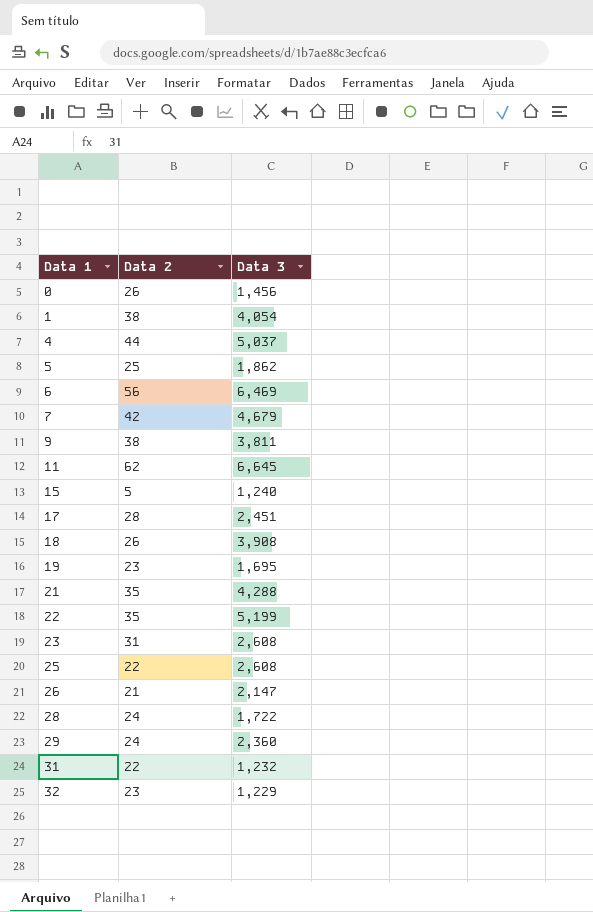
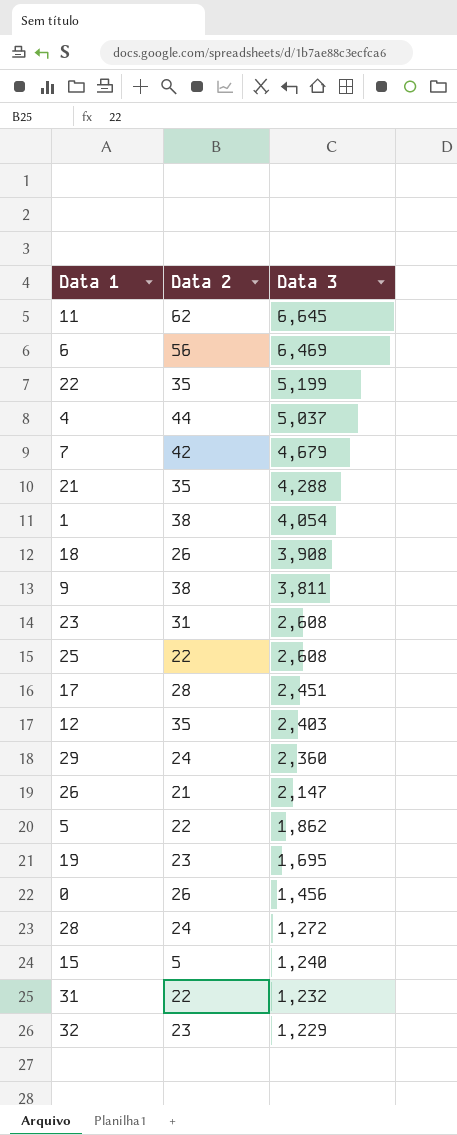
row order: Data 1 ascending -> Data 3 descending
row 12: none -> 35 | 2,403
5 | Data 2: 25 -> 22
28 | Data 3: 1,722 -> 1,272

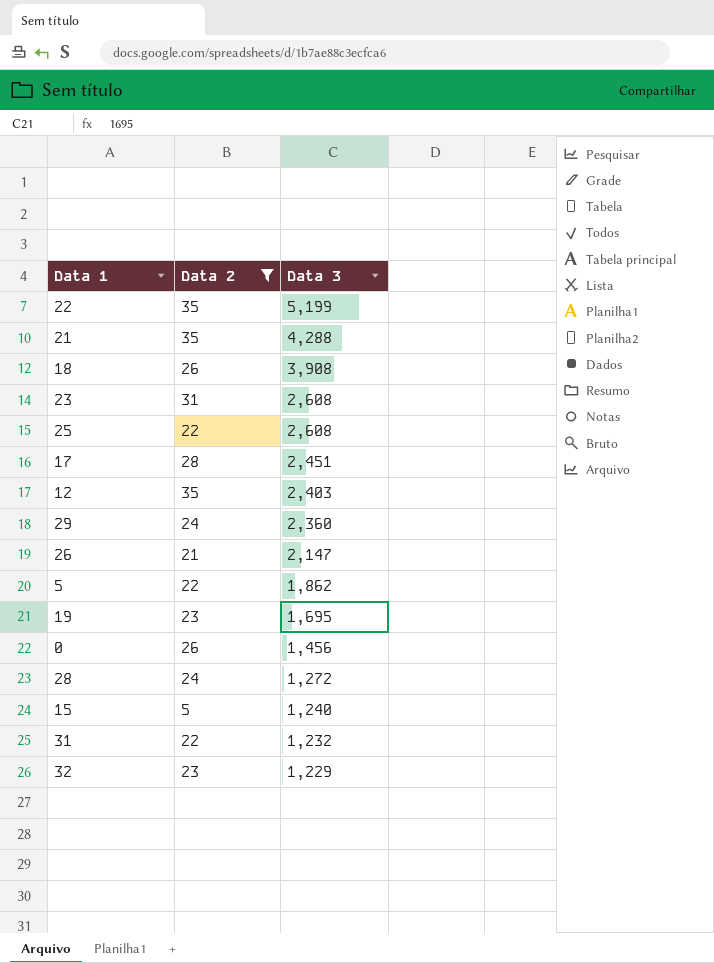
filter: none -> Data 2 <= 35

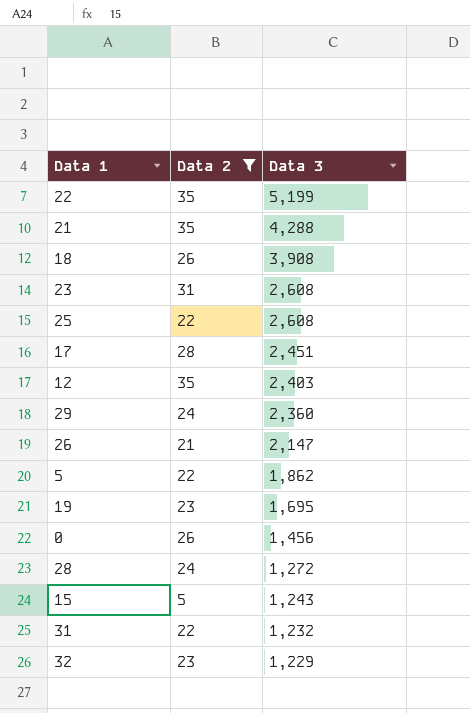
15 | Data 3: 1,240 -> 1,243

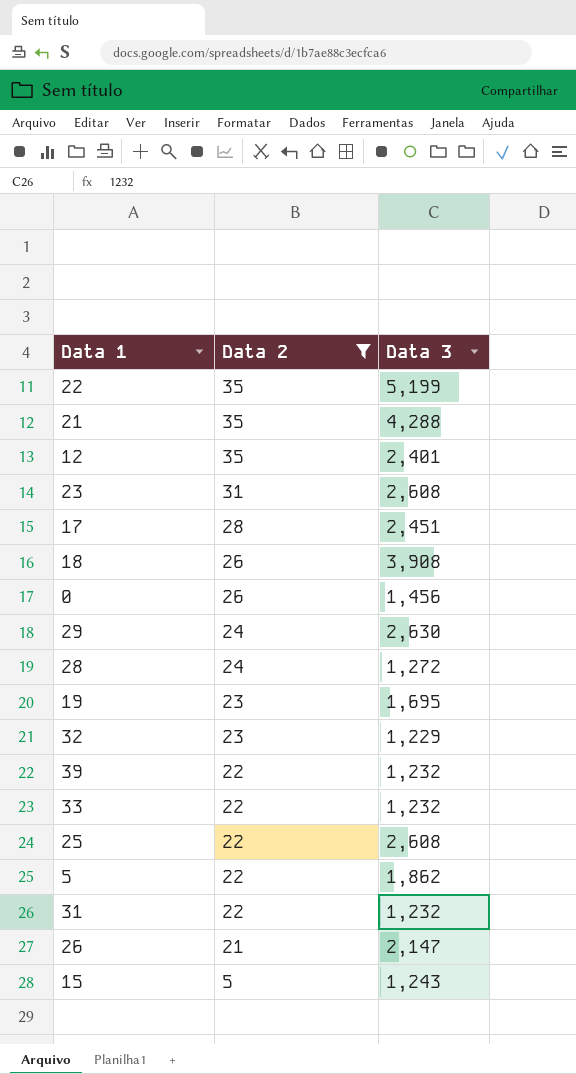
row order: Data 3 descending -> Data 2 descending
12 | Data 3: 2,403 -> 2,401
29 | Data 3: 2,360 -> 2,630
row 39: none -> 22 | 1,232
row 33: none -> 22 | 1,232

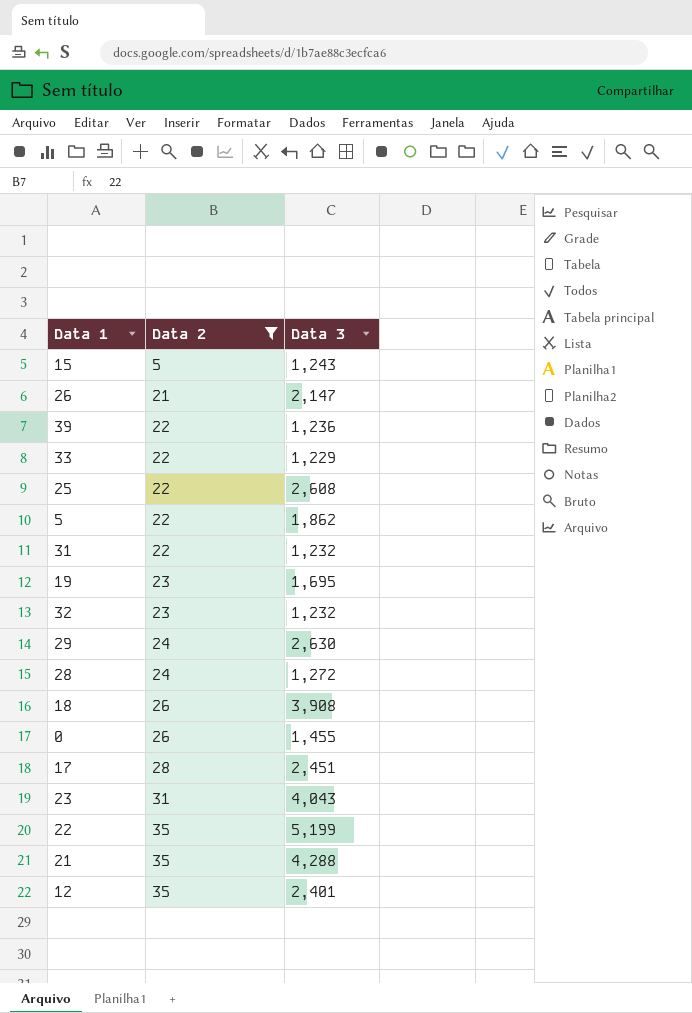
row order: Data 2 descending -> Data 2 ascending
39 | Data 3: 1,232 -> 1,236
33 | Data 3: 1,232 -> 1,229
32 | Data 3: 1,229 -> 1,232
0 | Data 3: 1,456 -> 1,455
23 | Data 3: 2,608 -> 4,043

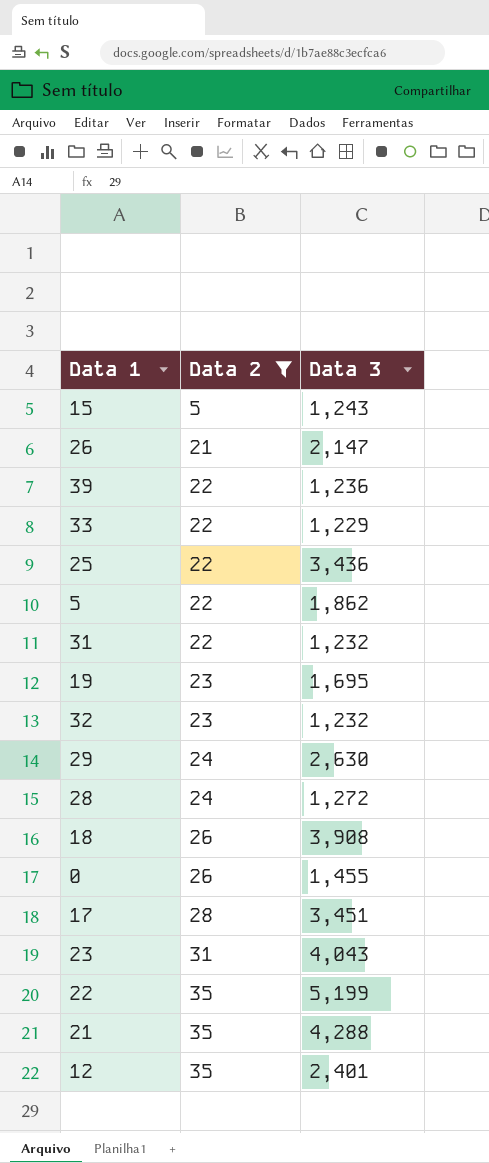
25 | Data 3: 2,608 -> 3,436
17 | Data 3: 2,451 -> 3,451

